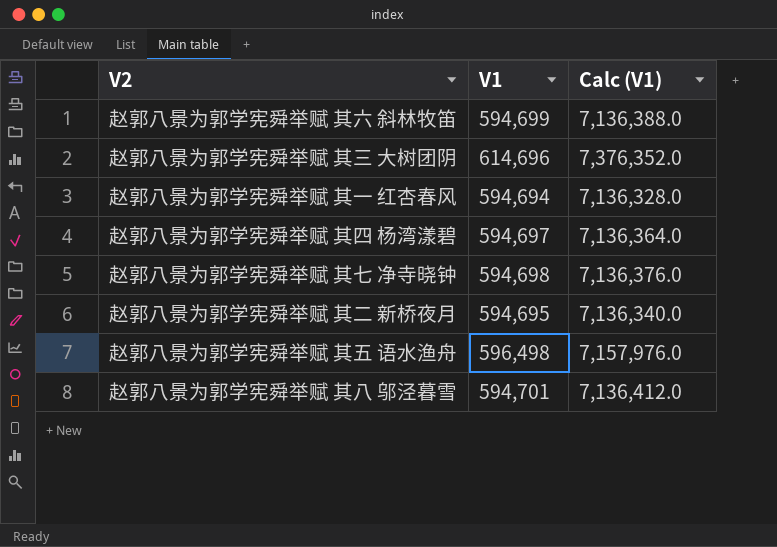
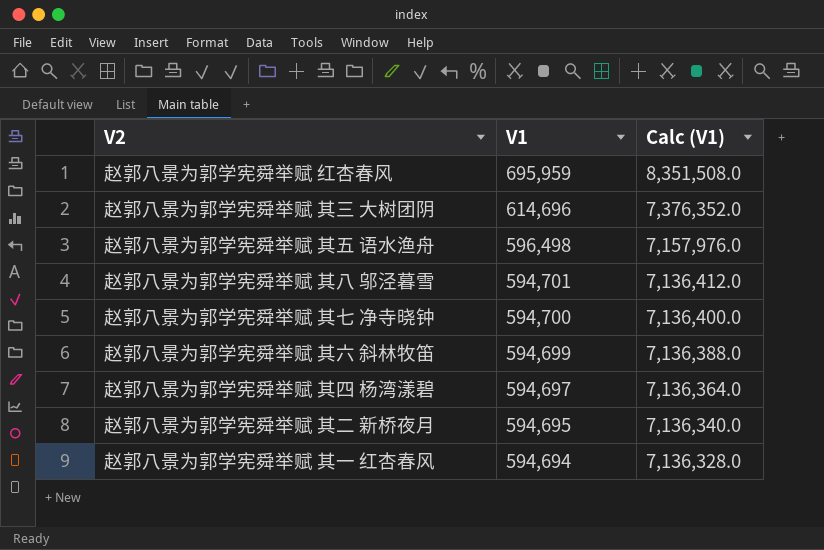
row order: none -> V1 descending
row 赵郭八景为郭学宪舜举赋 红杏春风: none -> 695,959 | 8,351,508.0
赵郭八景为郭学宪舜举赋 其七 净寺晓钟 | V1: 594,698 -> 594,700
赵郭八景为郭学宪舜举赋 其七 净寺晓钟 | Calc (V1): 7,136,376.0 -> 7,136,400.0

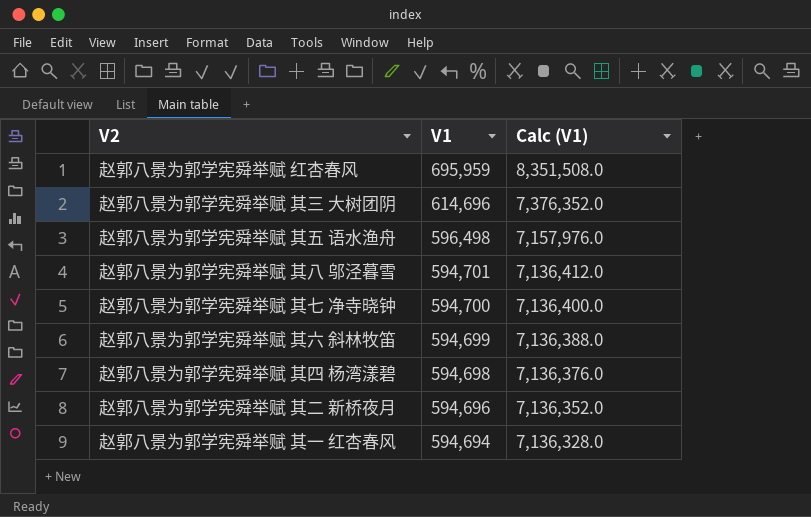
赵郭八景为郭学宪舜举赋 其四 杨湾漾碧 | V1: 594,697 -> 594,698
赵郭八景为郭学宪舜举赋 其四 杨湾漾碧 | Calc (V1): 7,136,364.0 -> 7,136,376.0
赵郭八景为郭学宪舜举赋 其二 新桥夜月 | V1: 594,695 -> 594,696
赵郭八景为郭学宪舜举赋 其二 新桥夜月 | Calc (V1): 7,136,340.0 -> 7,136,352.0

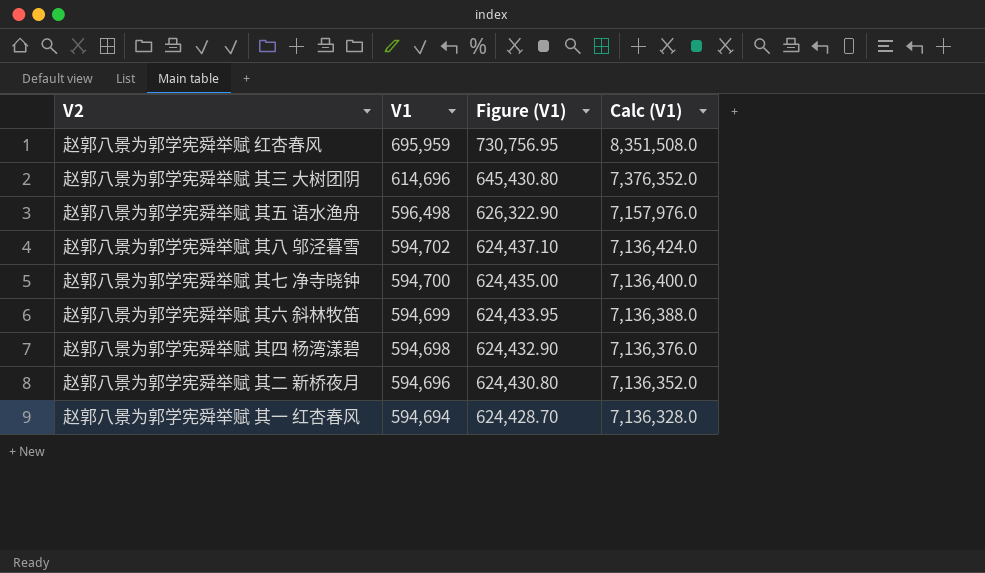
column Figure (V1) | formula: none -> [V1] * 1.05
赵郭八景为郭学宪舜举赋 其八 邬泾暮雪 | V1: 594,701 -> 594,702
赵郭八景为郭学宪舜举赋 其八 邬泾暮雪 | Calc (V1): 7,136,412.0 -> 7,136,424.0

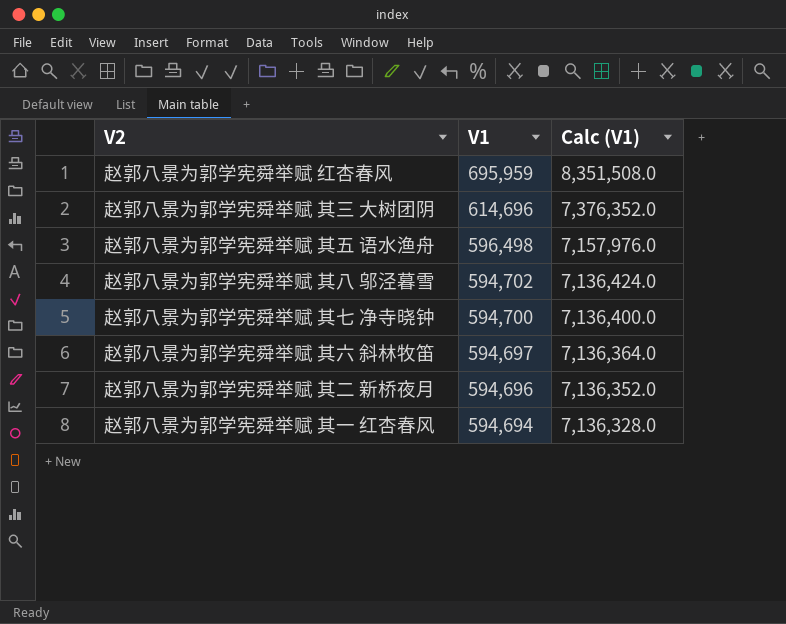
column Figure (V1) | formula: [V1] * 1.05 -> none
row 赵郭八景为郭学宪舜举赋 其四 杨湾漾碧: 594,698 | 624,432.90 | 7,136,376.0 -> none
赵郭八景为郭学宪舜举赋 其六 斜林牧笛 | V1: 594,699 -> 594,697
赵郭八景为郭学宪舜举赋 其六 斜林牧笛 | Calc (V1): 7,136,388.0 -> 7,136,364.0

